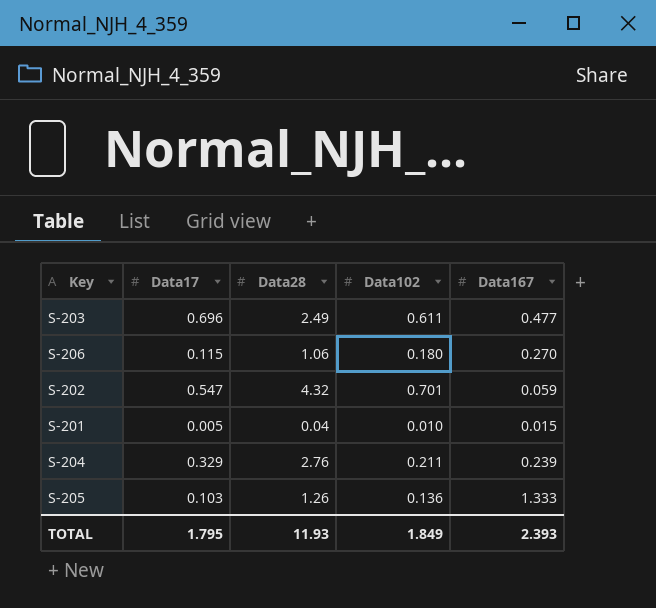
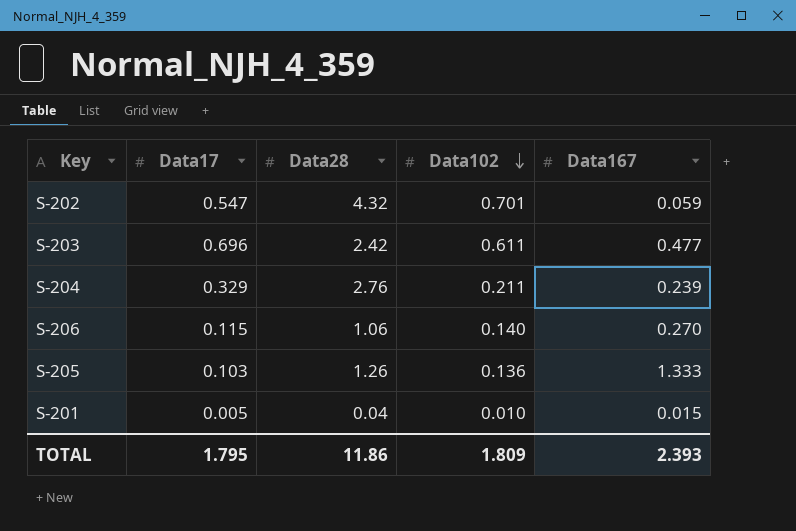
row order: none -> Data102 descending
S-203 | Data28: 2.49 -> 2.42
S-206 | Data102: 0.180 -> 0.140
TOTAL | Data28: 11.93 -> 11.86
TOTAL | Data102: 1.849 -> 1.809

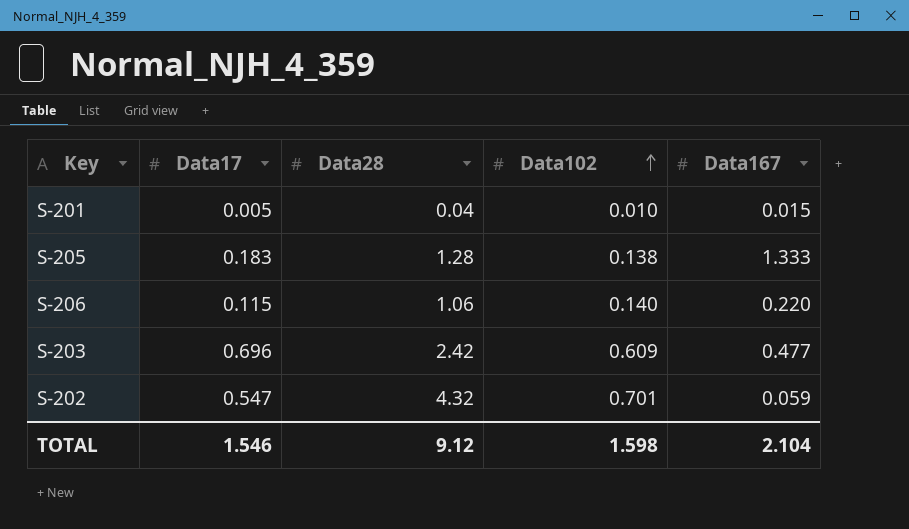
row order: Data102 descending -> Data102 ascending
row S-204: 0.329 | 2.76 | 0.211 | 0.239 -> none
S-205 | Data17: 0.103 -> 0.183
S-205 | Data28: 1.26 -> 1.28
S-205 | Data102: 0.136 -> 0.138
S-206 | Data167: 0.270 -> 0.220
S-203 | Data102: 0.611 -> 0.609
TOTAL | Data17: 1.795 -> 1.546
TOTAL | Data28: 11.86 -> 9.12
TOTAL | Data102: 1.809 -> 1.598
TOTAL | Data167: 2.393 -> 2.104

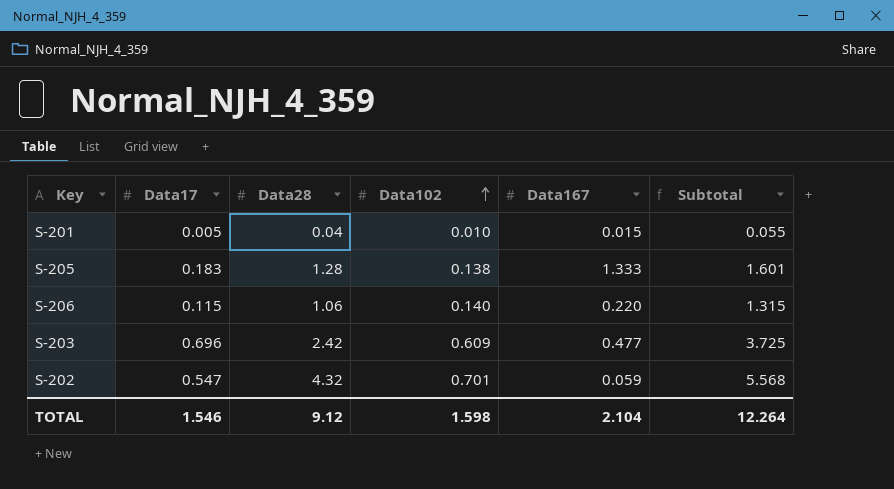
column Subtotal | formula: none -> [Data17] + [Data28] + [Data102]

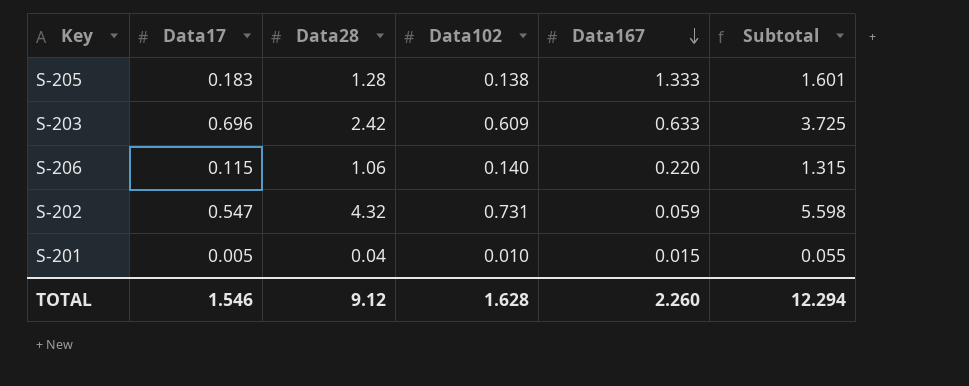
row order: Data102 ascending -> Data167 descending
S-203 | Data167: 0.477 -> 0.633
S-202 | Data102: 0.701 -> 0.731
S-202 | Subtotal: 5.568 -> 5.598
TOTAL | Data102: 1.598 -> 1.628
TOTAL | Data167: 2.104 -> 2.260
TOTAL | Subtotal: 12.264 -> 12.294

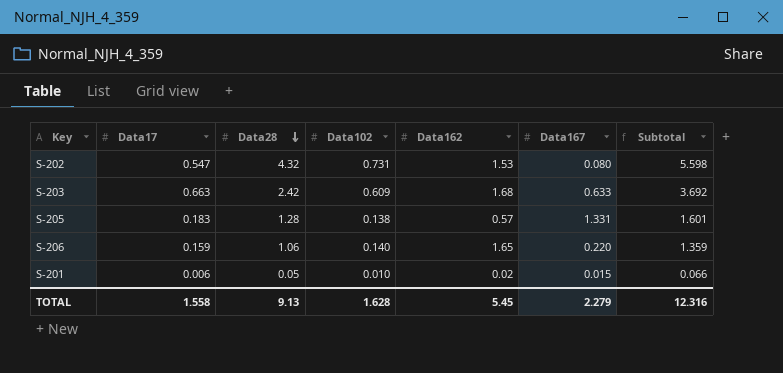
row order: Data167 descending -> Data28 descending
column Data162 | position: none -> 5
S-202 | Data167: 0.059 -> 0.080
S-203 | Data17: 0.696 -> 0.663
S-203 | Subtotal: 3.725 -> 3.692
S-205 | Data167: 1.333 -> 1.331
S-206 | Data17: 0.115 -> 0.159
S-206 | Subtotal: 1.315 -> 1.359
S-201 | Data17: 0.005 -> 0.006
S-201 | Data28: 0.04 -> 0.05
S-201 | Subtotal: 0.055 -> 0.066
TOTAL | Data17: 1.546 -> 1.558
TOTAL | Data28: 9.12 -> 9.13
TOTAL | Data167: 2.260 -> 2.279
TOTAL | Subtotal: 12.294 -> 12.316

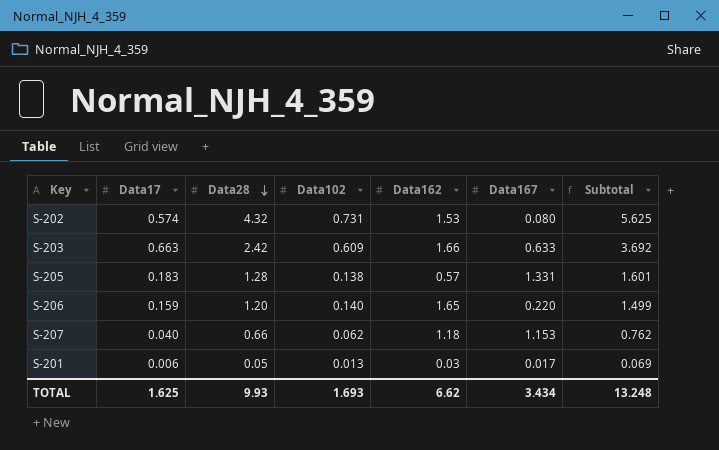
S-202 | Data17: 0.547 -> 0.574
S-202 | Subtotal: 5.598 -> 5.625
S-203 | Data162: 1.68 -> 1.66
S-206 | Data28: 1.06 -> 1.20
S-206 | Subtotal: 1.359 -> 1.499
row S-207: none -> 0.040 | 0.66 | 0.062 | 1.18 | 1.153 | 0.762
S-201 | Data102: 0.010 -> 0.013
S-201 | Data162: 0.02 -> 0.03
S-201 | Data167: 0.015 -> 0.017
S-201 | Subtotal: 0.066 -> 0.069
TOTAL | Data17: 1.558 -> 1.625
TOTAL | Data28: 9.13 -> 9.93
TOTAL | Data102: 1.628 -> 1.693
TOTAL | Data162: 5.45 -> 6.62
TOTAL | Data167: 2.279 -> 3.434
TOTAL | Subtotal: 12.316 -> 13.248

